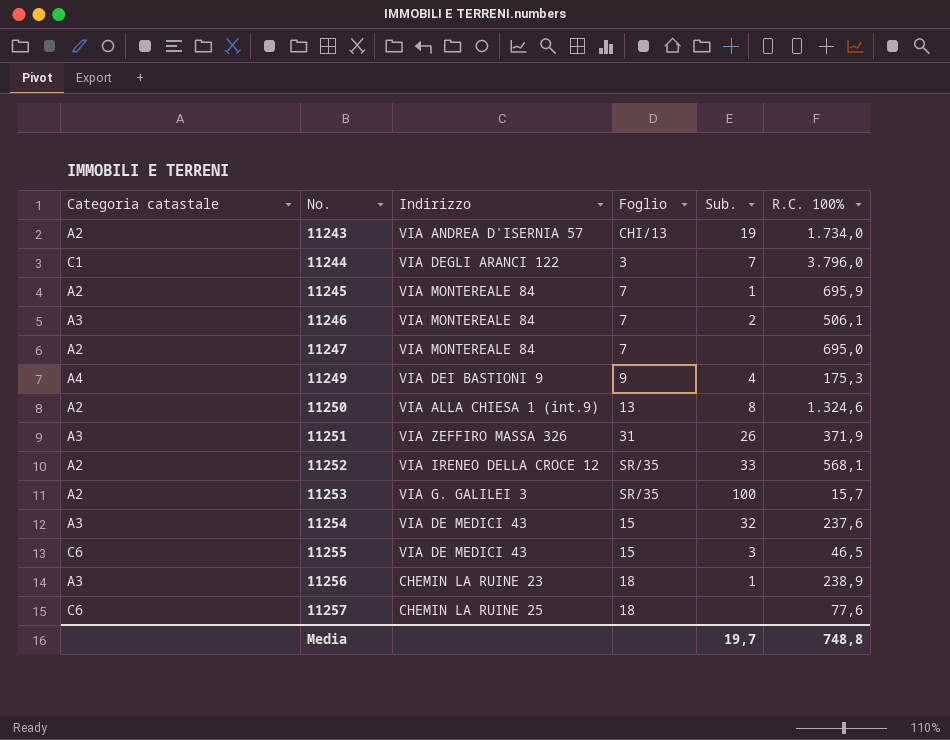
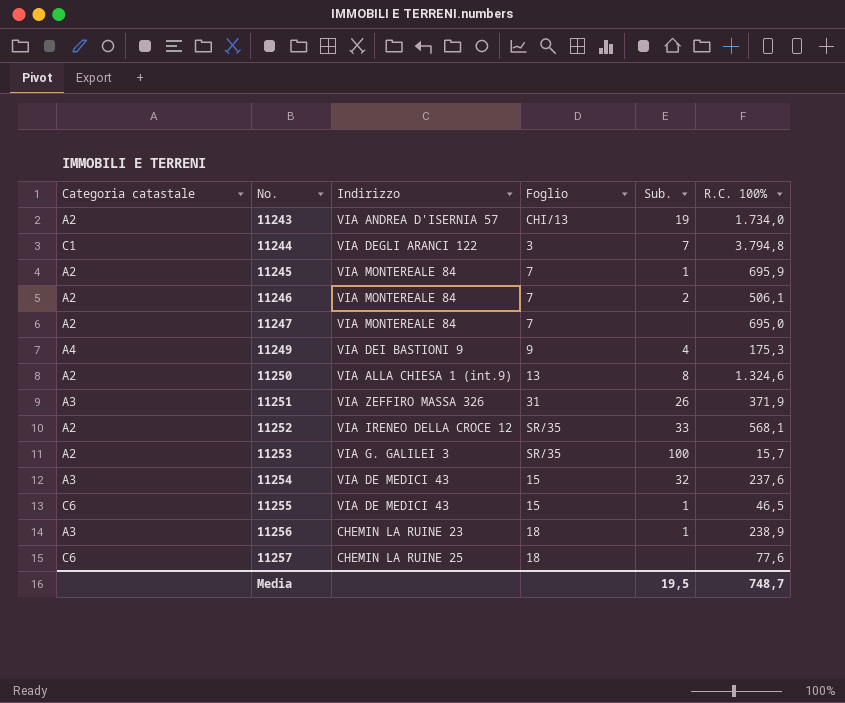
11244 | R.C. 100%: 3.796,0 -> 3.794,8
11246 | Categoria catastale: A3 -> A2
11255 | Sub.: 3 -> 1
Media | Sub.: 19,7 -> 19,5
Media | R.C. 100%: 748,8 -> 748,7

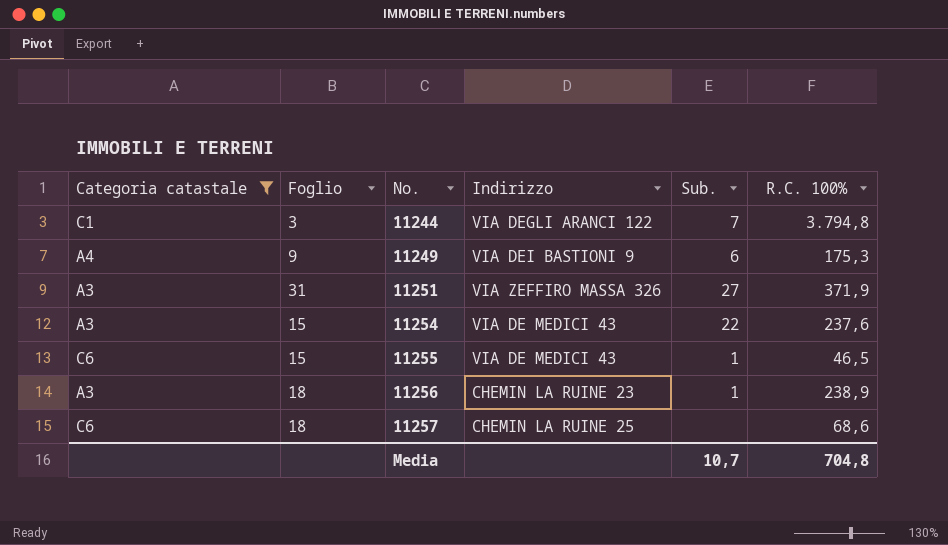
filter: none -> Categoria catastale != A2
column Foglio | position: 4 -> 2
11249 | Sub.: 4 -> 6
11251 | Sub.: 26 -> 27
11254 | Sub.: 32 -> 22
11257 | R.C. 100%: 77,6 -> 68,6
Media | Sub.: 19,5 -> 10,7
Media | R.C. 100%: 748,7 -> 704,8

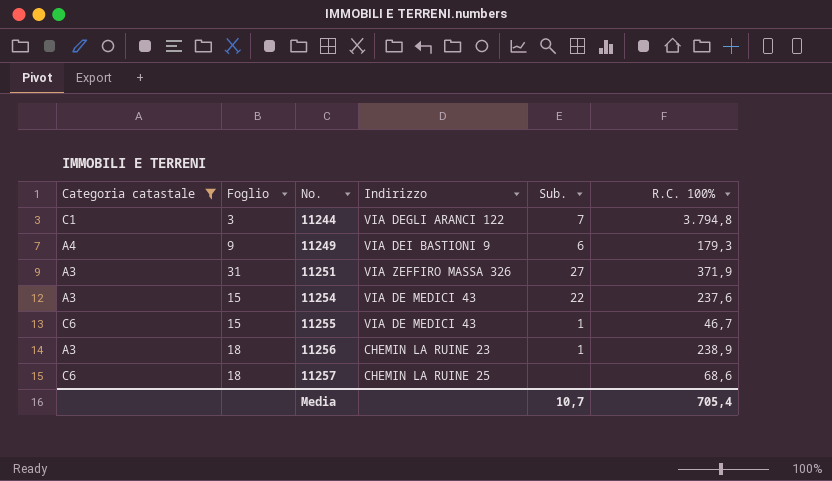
11249 | R.C. 100%: 175,3 -> 179,3
11255 | R.C. 100%: 46,5 -> 46,7
Media | R.C. 100%: 704,8 -> 705,4

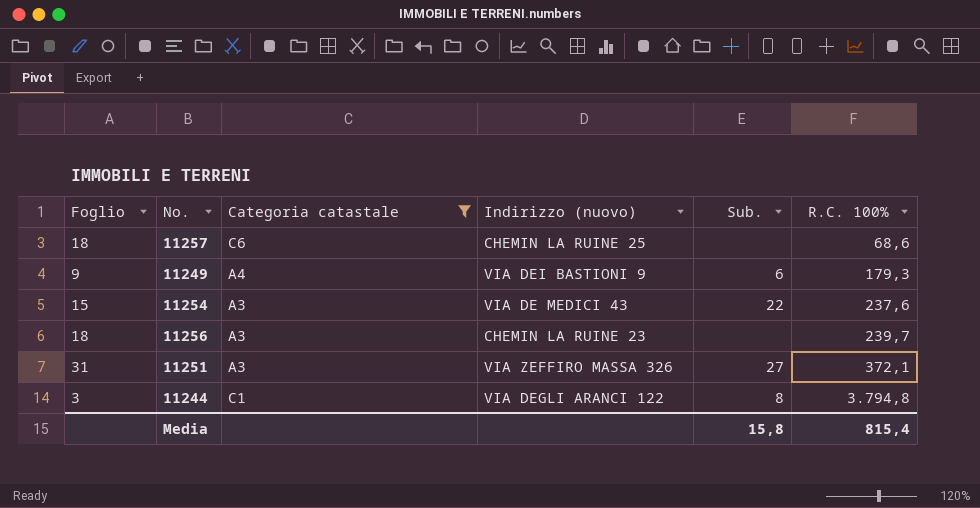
row order: No. ascending -> R.C. 100% ascending
column Categoria catastale | position: 1 -> 3
column name: Indirizzo -> Indirizzo (nuovo)
row 11255: C6 | 15 | VIA DE MEDICI 43 | 1 | 46,7 -> none
11256 | Sub.: 1 -> none
11256 | R.C. 100%: 238,9 -> 239,7
11251 | R.C. 100%: 371,9 -> 372,1
11244 | Sub.: 7 -> 8
Media | Sub.: 10,7 -> 15,8
Media | R.C. 100%: 705,4 -> 815,4

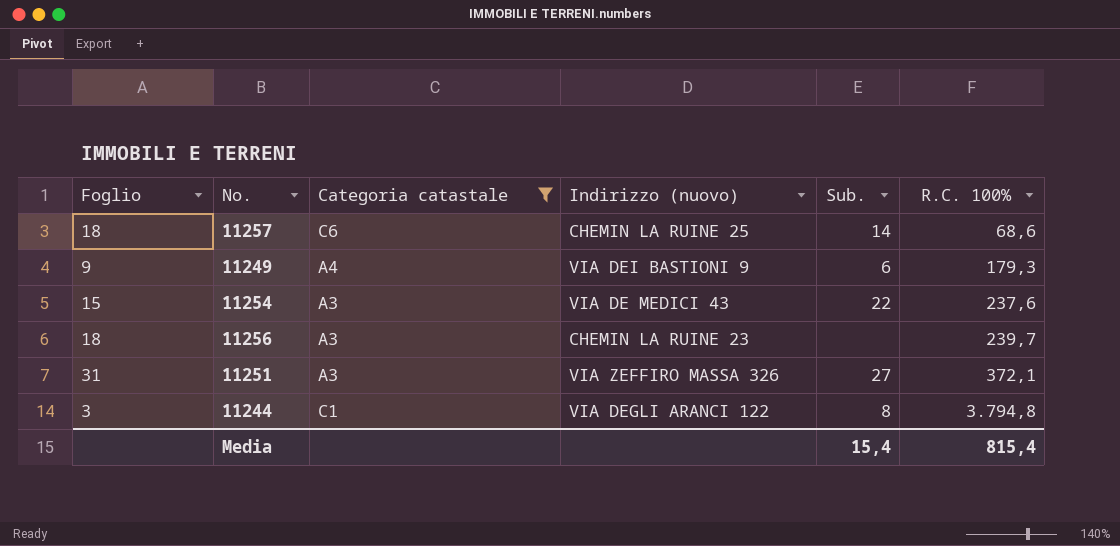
11257 | Sub.: none -> 14
Media | Sub.: 15,8 -> 15,4

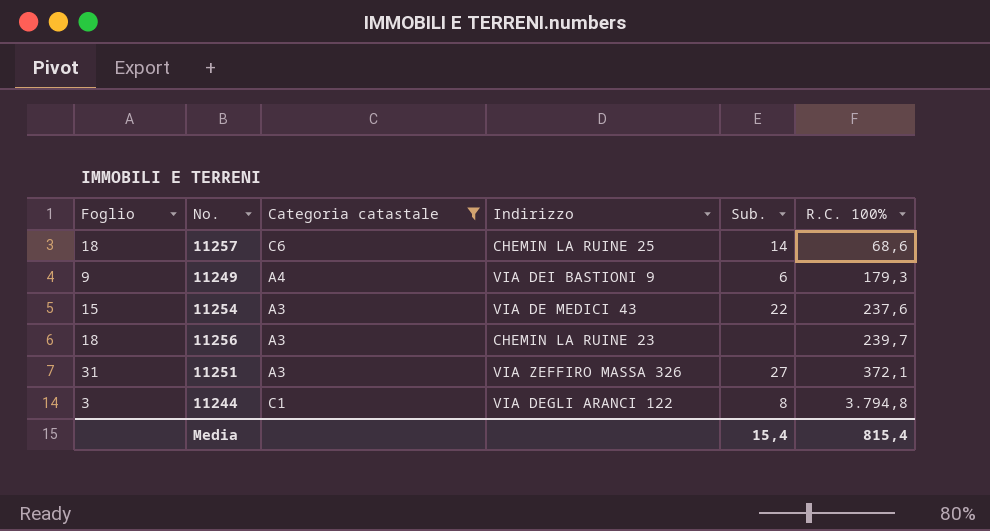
column name: Indirizzo (nuovo) -> Indirizzo

